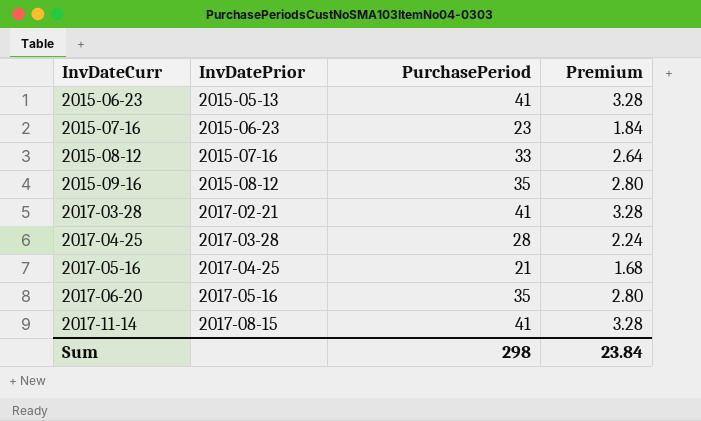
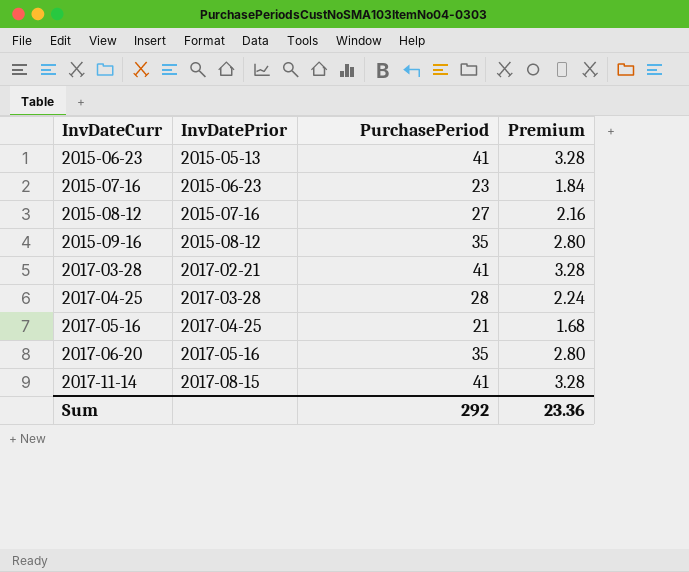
2015-08-12 | PurchasePeriod: 33 -> 27
2015-08-12 | Premium: 2.64 -> 2.16
Sum | PurchasePeriod: 298 -> 292
Sum | Premium: 23.84 -> 23.36

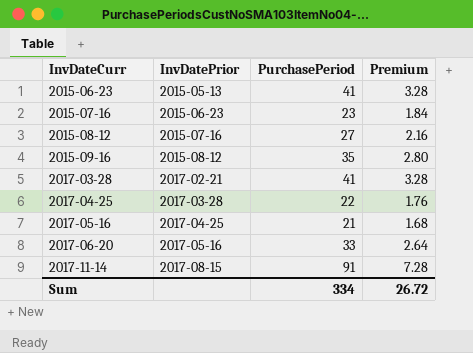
2017-04-25 | PurchasePeriod: 28 -> 22
2017-04-25 | Premium: 2.24 -> 1.76
2017-06-20 | PurchasePeriod: 35 -> 33
2017-06-20 | Premium: 2.80 -> 2.64
2017-11-14 | PurchasePeriod: 41 -> 91
2017-11-14 | Premium: 3.28 -> 7.28
Sum | PurchasePeriod: 292 -> 334
Sum | Premium: 23.36 -> 26.72

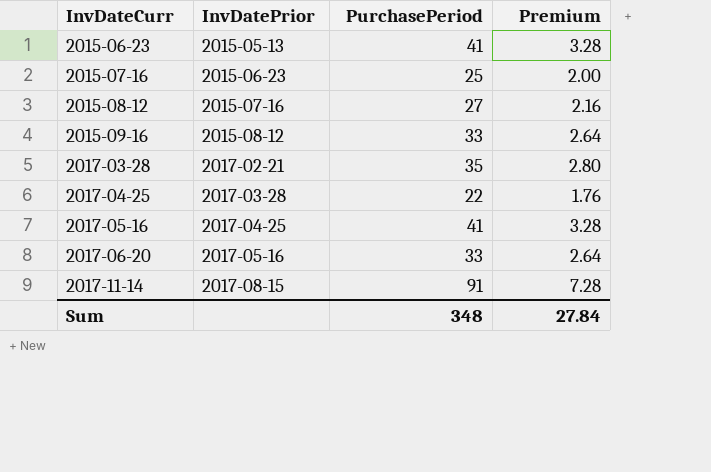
2015-07-16 | PurchasePeriod: 23 -> 25
2015-07-16 | Premium: 1.84 -> 2.00
2015-09-16 | PurchasePeriod: 35 -> 33
2015-09-16 | Premium: 2.80 -> 2.64
2017-03-28 | PurchasePeriod: 41 -> 35
2017-03-28 | Premium: 3.28 -> 2.80
2017-05-16 | PurchasePeriod: 21 -> 41
2017-05-16 | Premium: 1.68 -> 3.28
Sum | PurchasePeriod: 334 -> 348
Sum | Premium: 26.72 -> 27.84

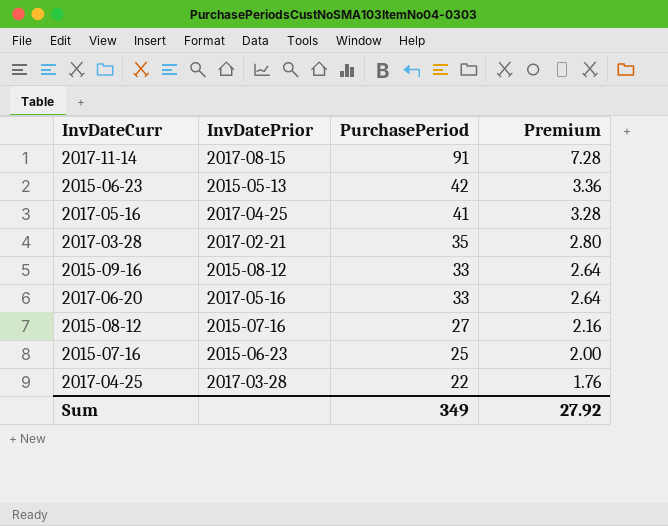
row order: InvDateCurr ascending -> PurchasePeriod descending
2015-06-23 | PurchasePeriod: 41 -> 42
2015-06-23 | Premium: 3.28 -> 3.36
Sum | PurchasePeriod: 348 -> 349
Sum | Premium: 27.84 -> 27.92

